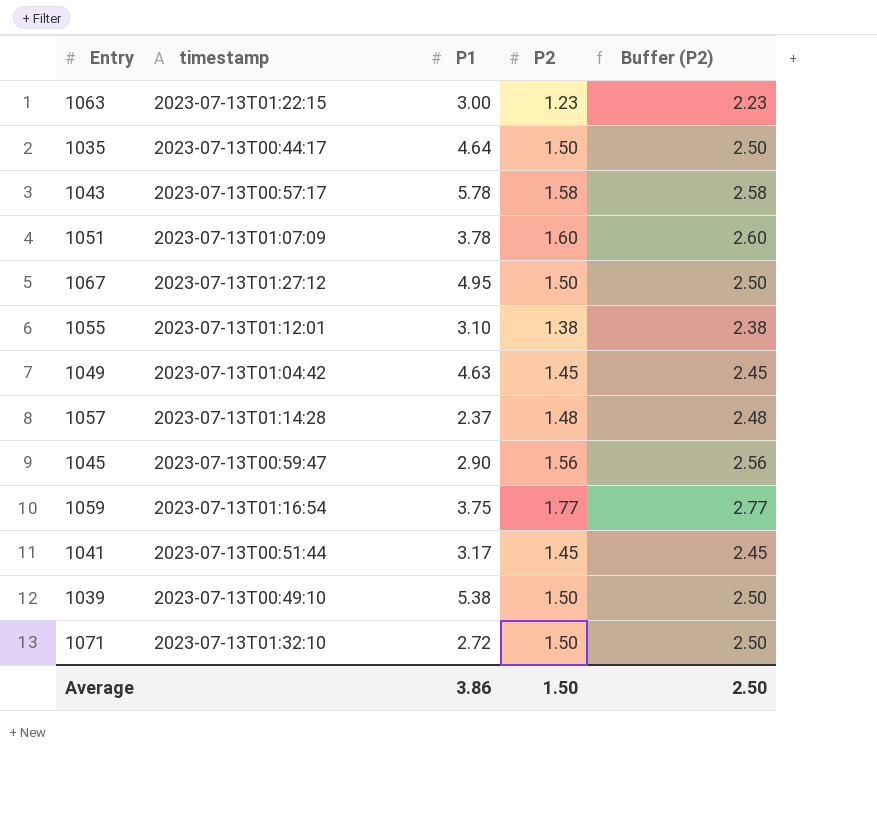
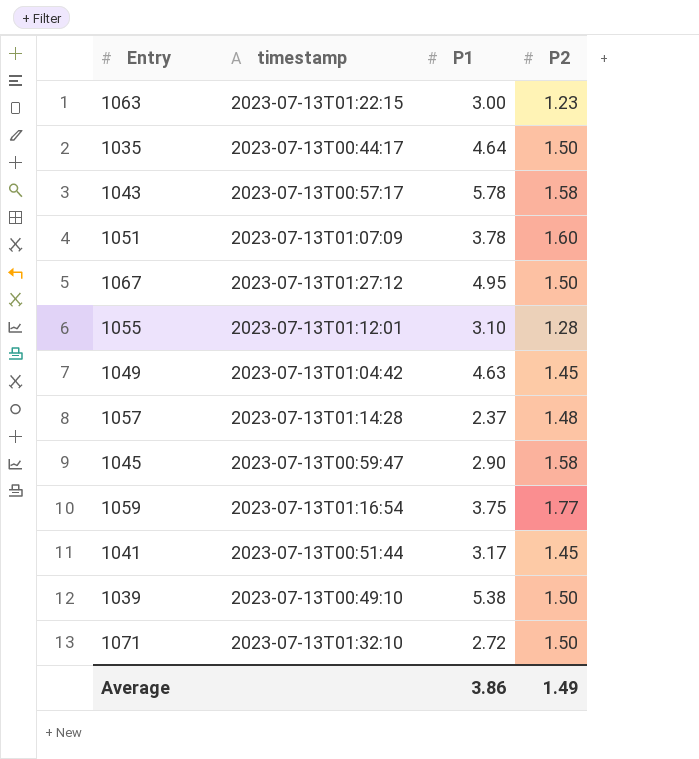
column Buffer (P2) | formula: [P2] + 1 -> none
1055 | P2: 1.38 -> 1.28
1045 | P2: 1.56 -> 1.58
Average | P2: 1.50 -> 1.49

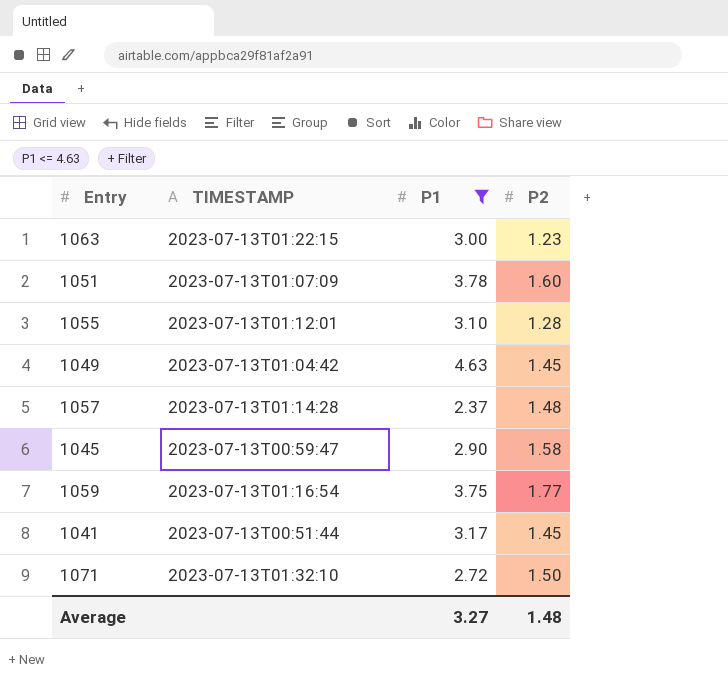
filter: none -> P1 <= 4.63
column name: timestamp -> TIMESTAMP
Average | P1: 3.86 -> 3.27
Average | P2: 1.49 -> 1.48

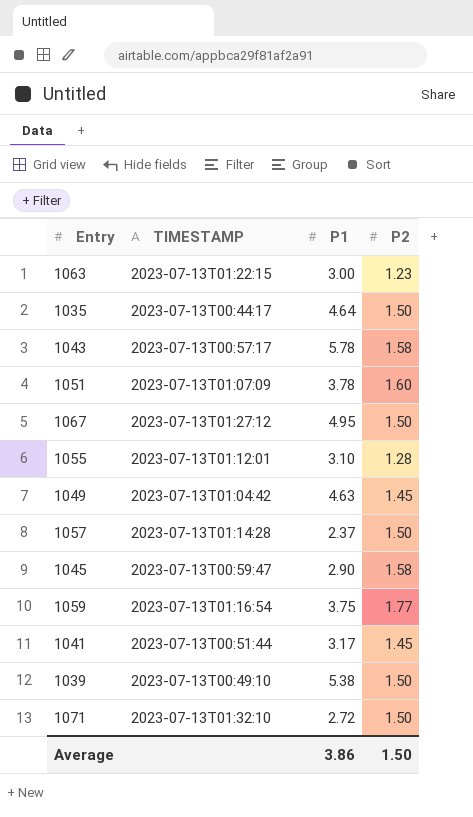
filter: P1 <= 4.63 -> none
1057 | P2: 1.48 -> 1.50
Average | P1: 3.27 -> 3.86
Average | P2: 1.48 -> 1.50

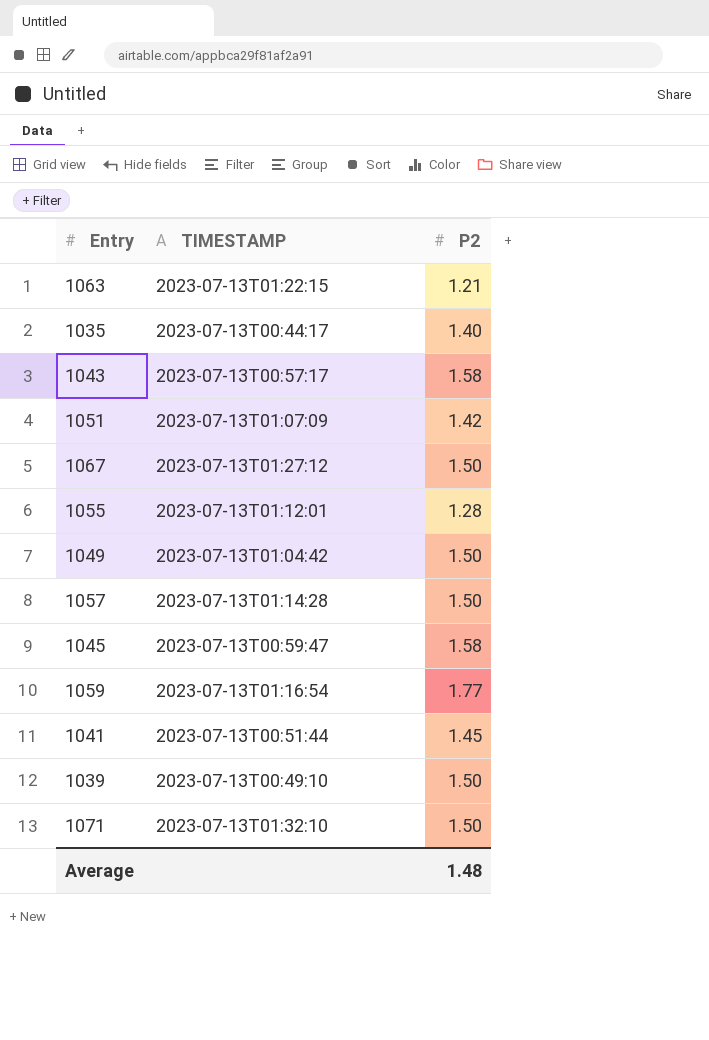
column P1 | position: 3 -> none
1063 | P2: 1.23 -> 1.21
1035 | P2: 1.50 -> 1.40
1051 | P2: 1.60 -> 1.42
1049 | P2: 1.45 -> 1.50
Average | P2: 1.50 -> 1.48

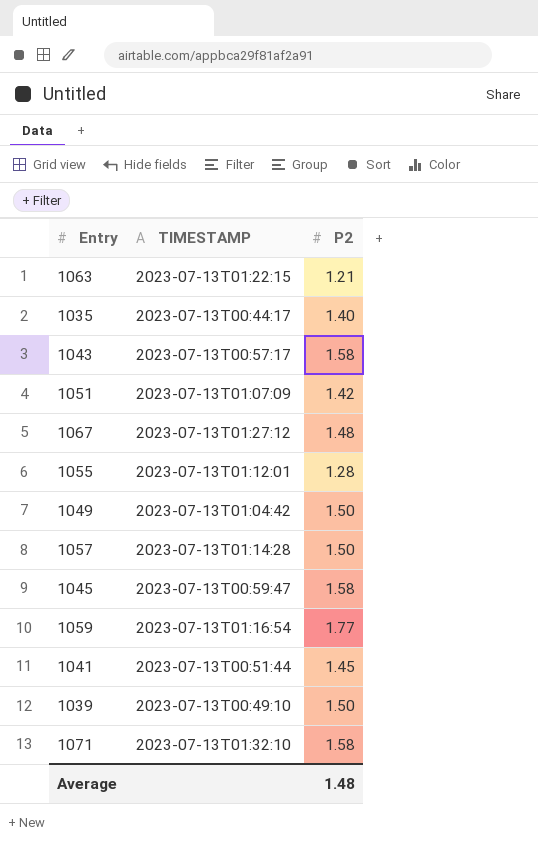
1067 | P2: 1.50 -> 1.48
1071 | P2: 1.50 -> 1.58

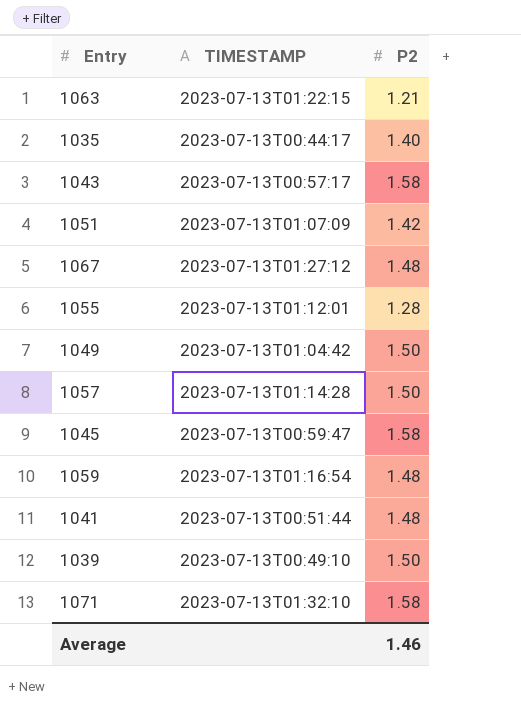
1059 | P2: 1.77 -> 1.48
1041 | P2: 1.45 -> 1.48
Average | P2: 1.48 -> 1.46

